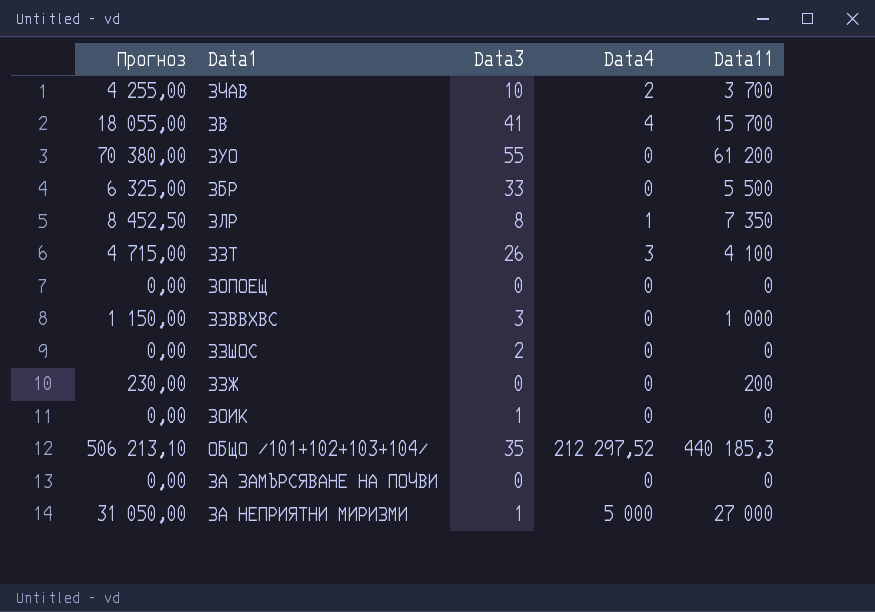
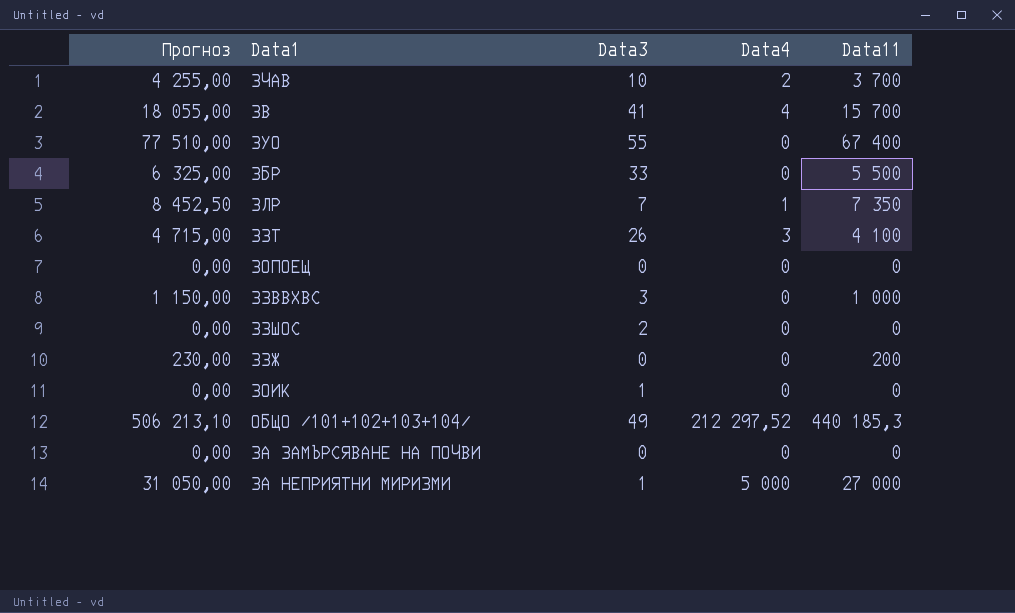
ЗУО | Прогноз: 70 380,00 -> 77 510,00
ЗУО | Data11: 61 200 -> 67 400
ЗЛР | Data3: 8 -> 7
ОБЩО /101+102+103+104/ | Data3: 35 -> 49

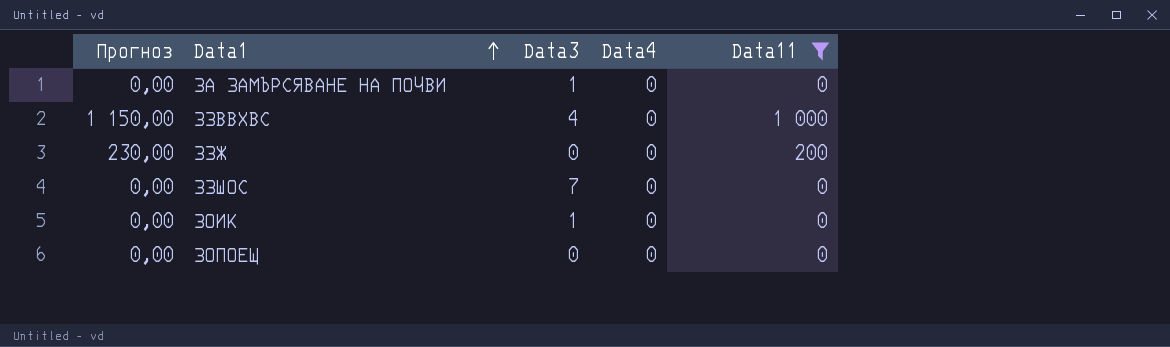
filter: none -> Data11 <= 1 000
row order: none -> Data1 ascending
ЗА ЗАМЪРСЯВАНЕ НА ПОЧВИ | Data3: 0 -> 1
ЗЗВВХВС | Data3: 3 -> 4
ЗЗШОС | Data3: 2 -> 7

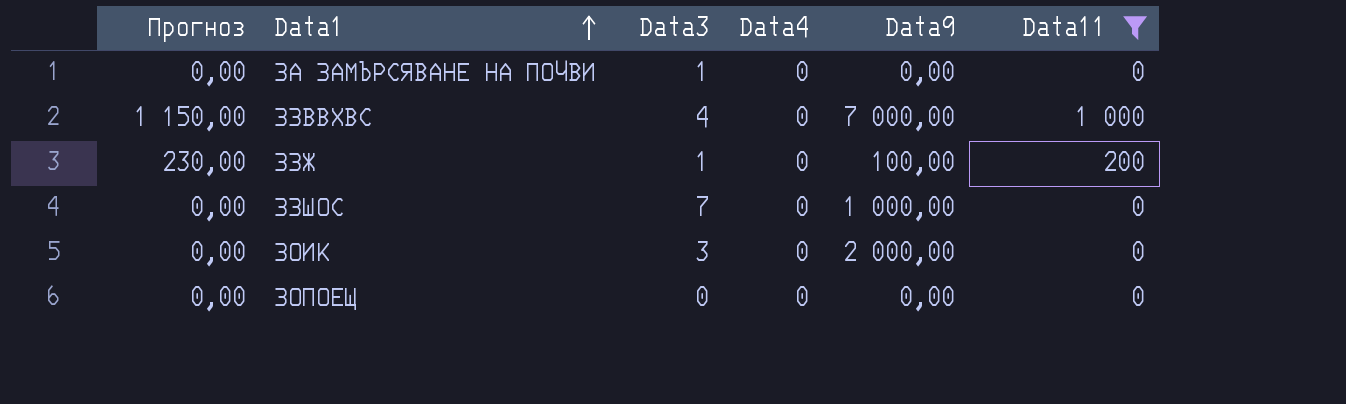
column Data9 | position: none -> 5
ЗЗЖ | Data3: 0 -> 1
ЗОИК | Data3: 1 -> 3

